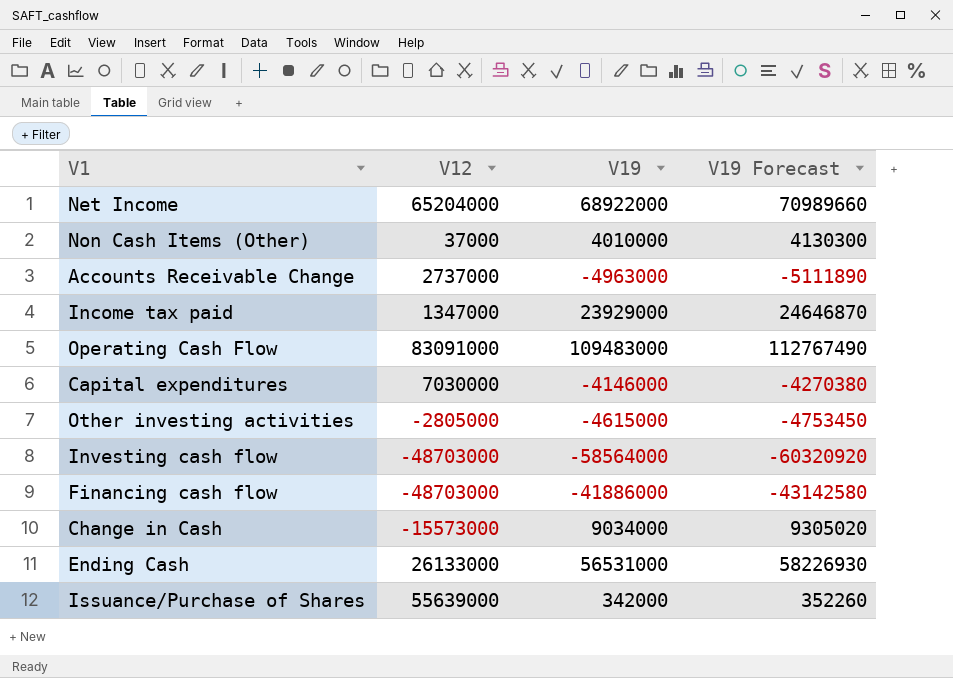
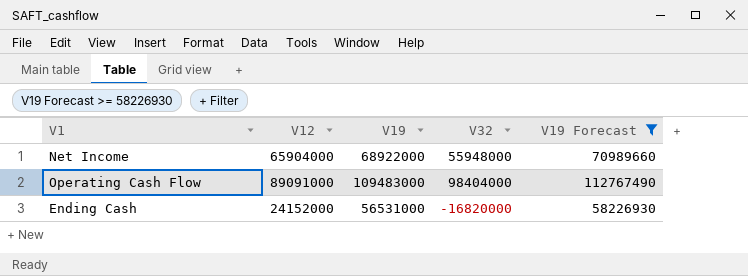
filter: none -> V19 Forecast >= 58226930
column V32 | position: none -> 4
Net Income | V12: 65204000 -> 65904000
Operating Cash Flow | V12: 83091000 -> 89091000
Ending Cash | V12: 26133000 -> 24152000

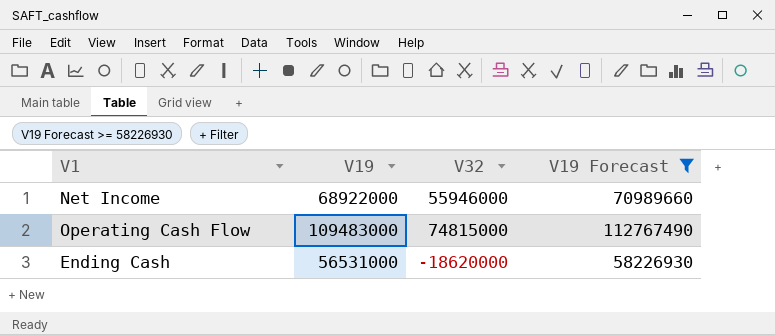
column V12 | position: 2 -> none
Net Income | V32: 55948000 -> 55946000
Operating Cash Flow | V32: 98404000 -> 74815000
Ending Cash | V32: -16820000 -> -18620000

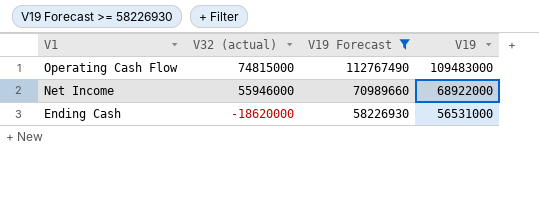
row order: none -> V1 descending
column name: V32 -> V32 (actual)
column V19 | position: 2 -> 4

